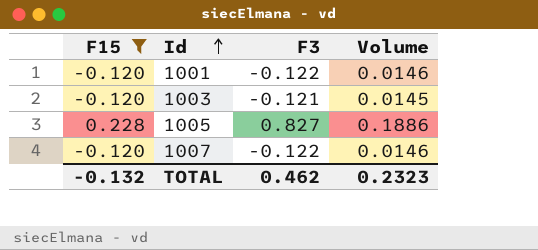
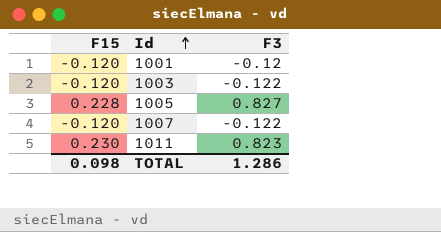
filter: F15 != 0.230 -> none
column Volume | formula: [F15] * [F3] -> none
1001 | F3: -0.122 -> -0.12
1003 | F3: -0.121 -> -0.122
TOTAL | F15: -0.132 -> 0.098
TOTAL | F3: 0.462 -> 1.286

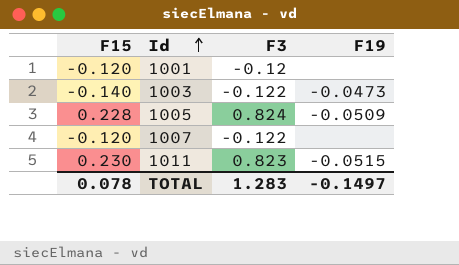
column F19 | position: none -> 4
1003 | F15: -0.120 -> -0.140
1005 | F3: 0.827 -> 0.824
TOTAL | F15: 0.098 -> 0.078
TOTAL | F3: 1.286 -> 1.283

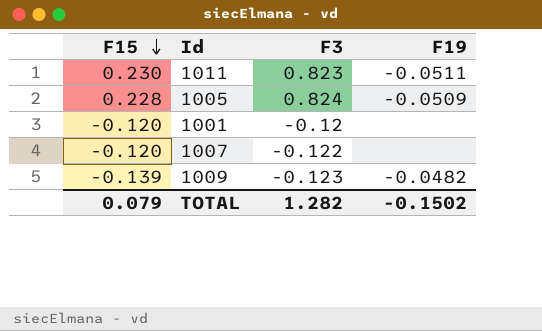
row order: Id ascending -> F15 descending
row 1003: -0.140 | -0.122 | -0.0473 -> none
1011 | F19: -0.0515 -> -0.0511
row 1009: none -> -0.139 | -0.123 | -0.0482
TOTAL | F15: 0.078 -> 0.079
TOTAL | F3: 1.283 -> 1.282
TOTAL | F19: -0.1497 -> -0.1502

